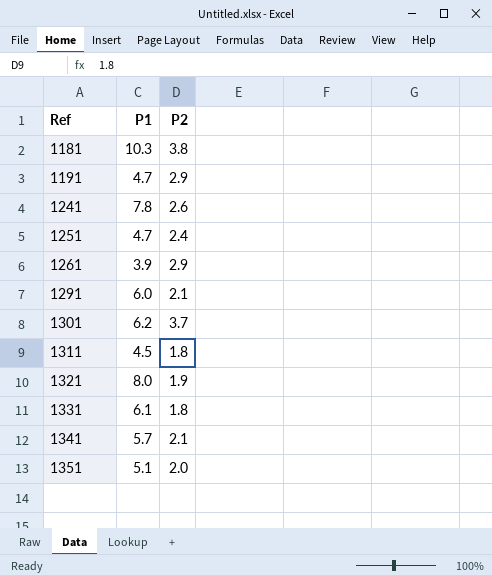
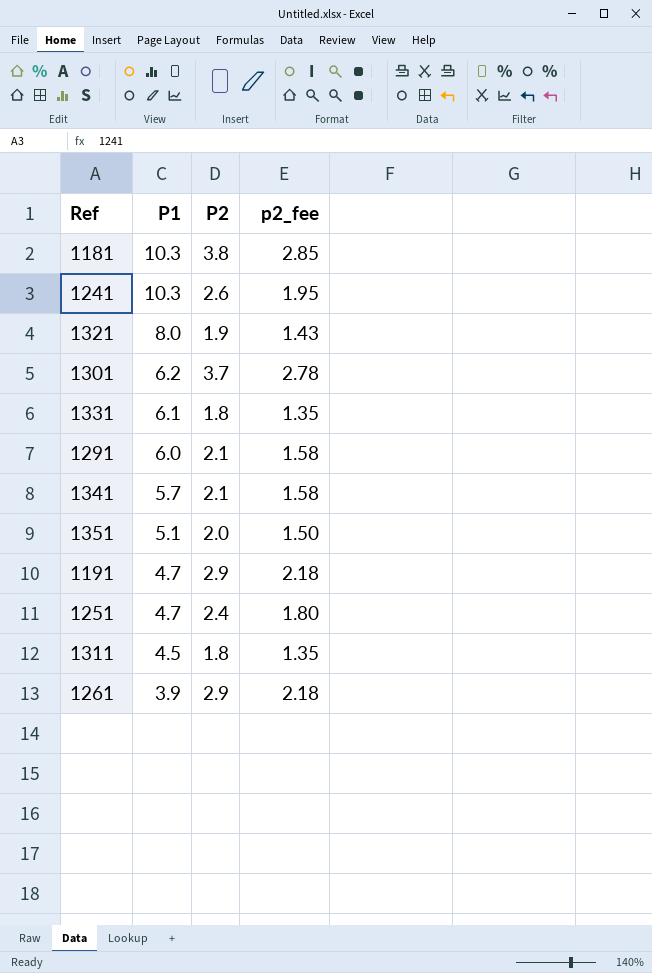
row order: Ref ascending -> P1 descending
column p2_fee | formula: none -> [P2] * 0.75
1241 | P1: 7.8 -> 10.3

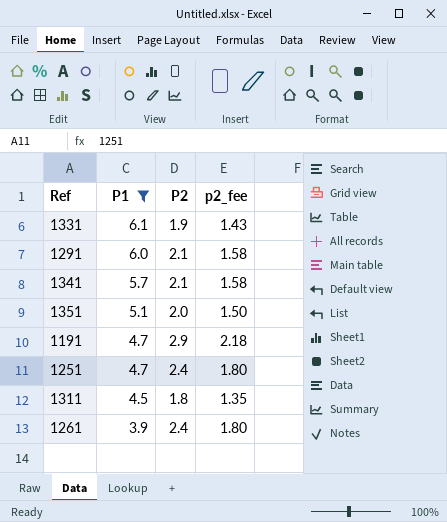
filter: none -> P1 <= 6.1
1331 | P2: 1.8 -> 1.9
1331 | p2_fee: 1.35 -> 1.43
1261 | P2: 2.9 -> 2.4
1261 | p2_fee: 2.18 -> 1.80

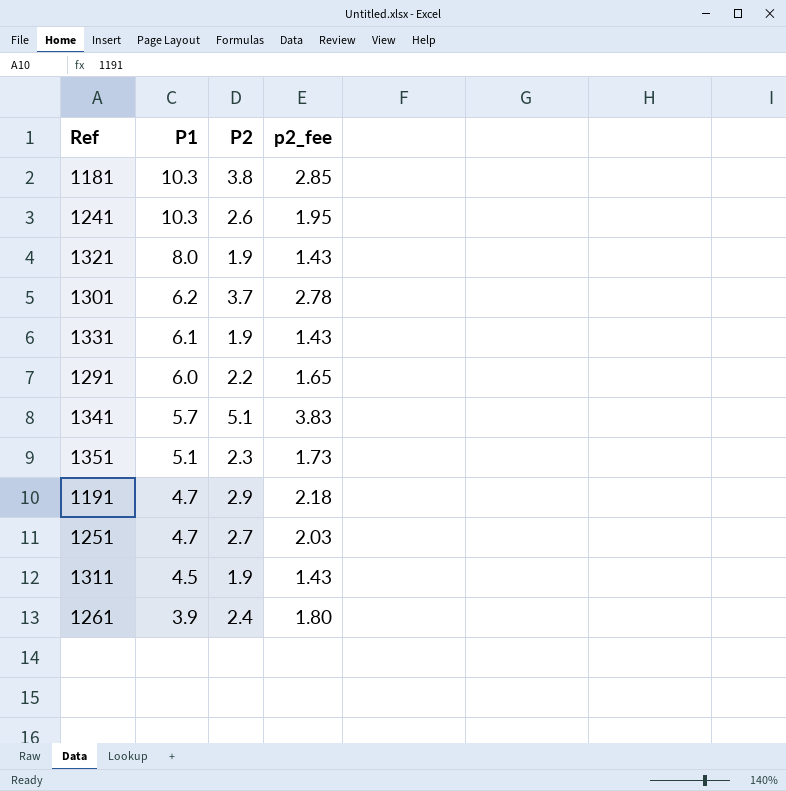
filter: P1 <= 6.1 -> none
1291 | P2: 2.1 -> 2.2
1291 | p2_fee: 1.58 -> 1.65
1341 | P2: 2.1 -> 5.1
1341 | p2_fee: 1.58 -> 3.83
1351 | P2: 2.0 -> 2.3
1351 | p2_fee: 1.50 -> 1.73
1251 | P2: 2.4 -> 2.7
1251 | p2_fee: 1.80 -> 2.03
1311 | P2: 1.8 -> 1.9
1311 | p2_fee: 1.35 -> 1.43

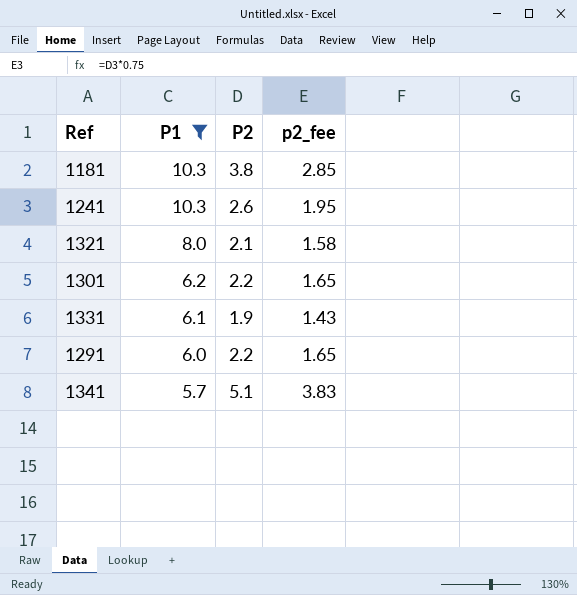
filter: none -> P1 >= 5.7
1321 | P2: 1.9 -> 2.1
1321 | p2_fee: 1.43 -> 1.58
1301 | P2: 3.7 -> 2.2
1301 | p2_fee: 2.78 -> 1.65

